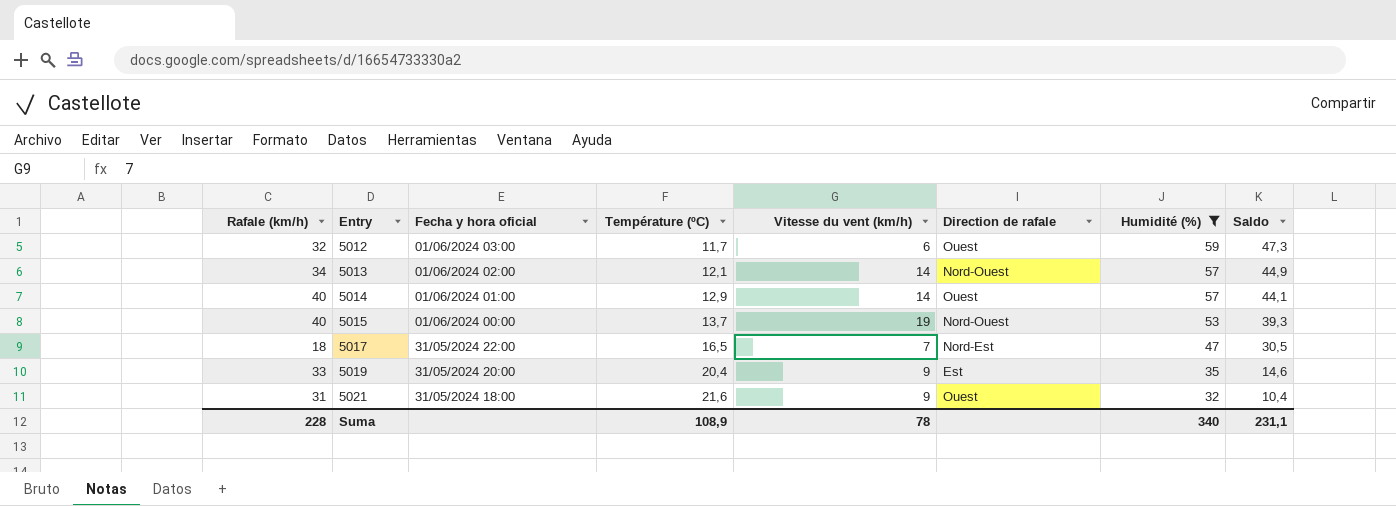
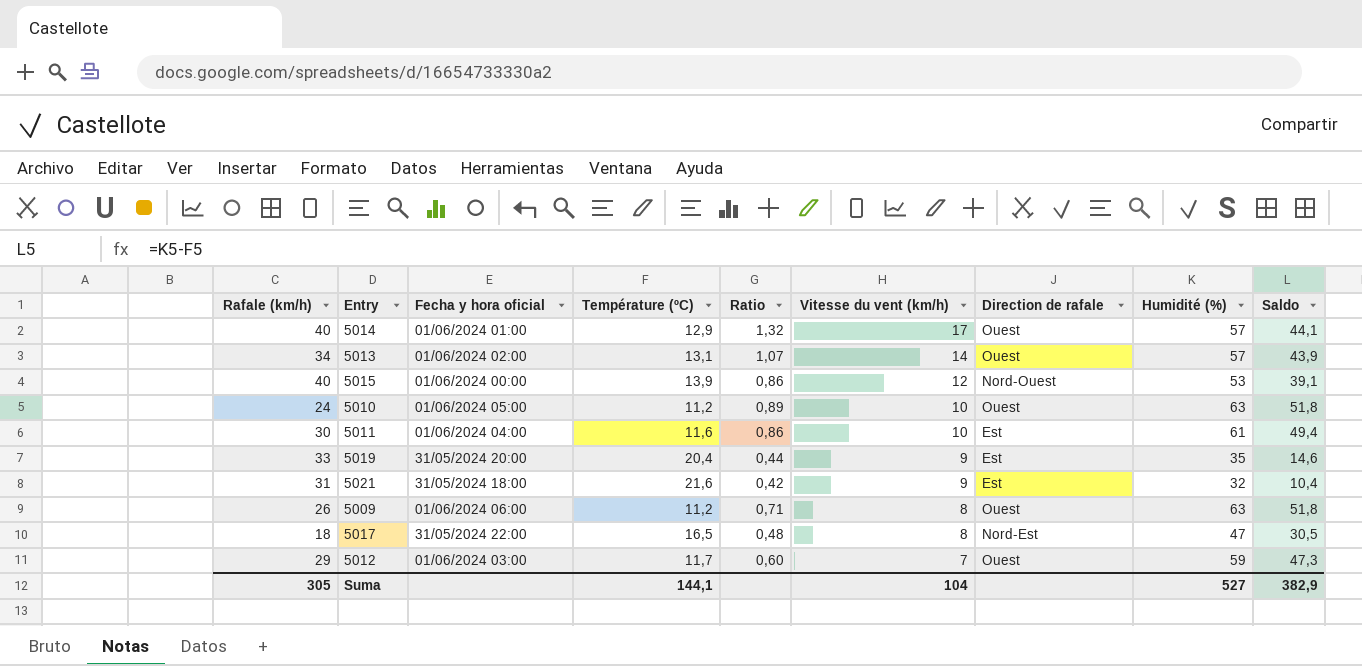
filter: Humidité (%) <= 59 -> none
row order: Entry ascending -> Vitesse du vent (km/h) descending
column Ratio | formula: none -> [Vitesse du vent (km/h)] / [Température (ºC)]
5014 | Vitesse du vent (km/h): 14 -> 17
5013 | Température (ºC): 12,1 -> 13,1
5013 | Direction de rafale: Nord-Ouest -> Ouest
5013 | Saldo: 44,9 -> 43,9
5015 | Température (ºC): 13,7 -> 13,9
5015 | Vitesse du vent (km/h): 19 -> 12
5015 | Saldo: 39,3 -> 39,1
5021 | Direction de rafale: Ouest -> Est
5017 | Vitesse du vent (km/h): 7 -> 8
5012 | Rafale (km/h): 32 -> 29
5012 | Vitesse du vent (km/h): 6 -> 7
Suma | Rafale (km/h): 228 -> 305
Suma | Température (ºC): 108,9 -> 144,1
Suma | Vitesse du vent (km/h): 78 -> 104
Suma | Humidité (%): 340 -> 527
Suma | Saldo: 231,1 -> 382,9

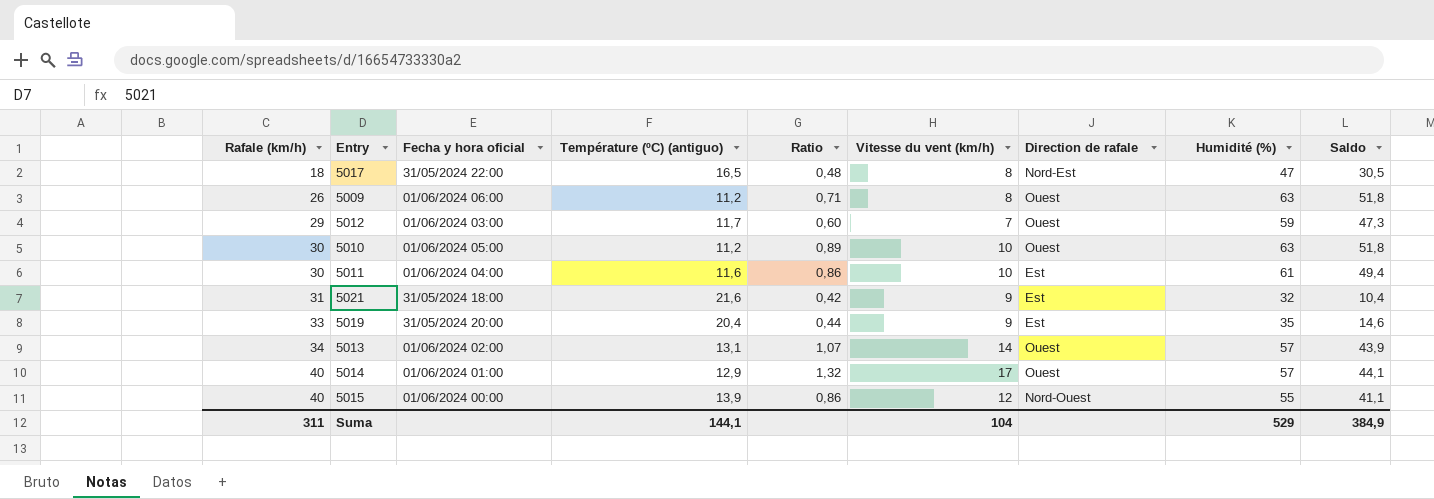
row order: Vitesse du vent (km/h) descending -> Rafale (km/h) ascending
column name: Température (ºC) -> Température (ºC) (antiguo)
5010 | Rafale (km/h): 24 -> 30
5015 | Humidité (%): 53 -> 55
5015 | Saldo: 39,1 -> 41,1
Suma | Rafale (km/h): 305 -> 311
Suma | Humidité (%): 527 -> 529
Suma | Saldo: 382,9 -> 384,9

